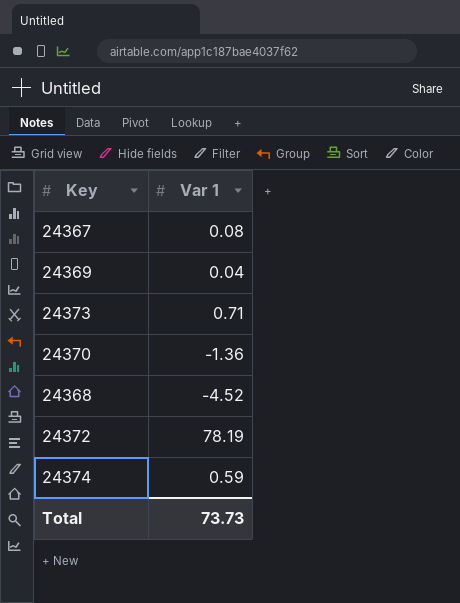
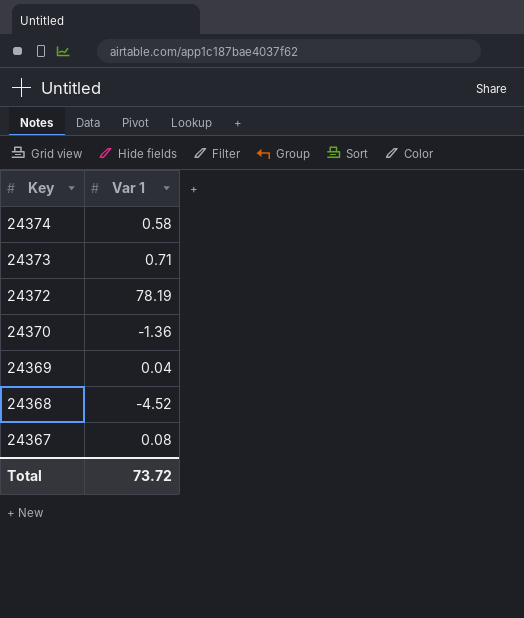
row order: none -> Key descending
24374 | Var 1: 0.59 -> 0.58
Total | Var 1: 73.73 -> 73.72

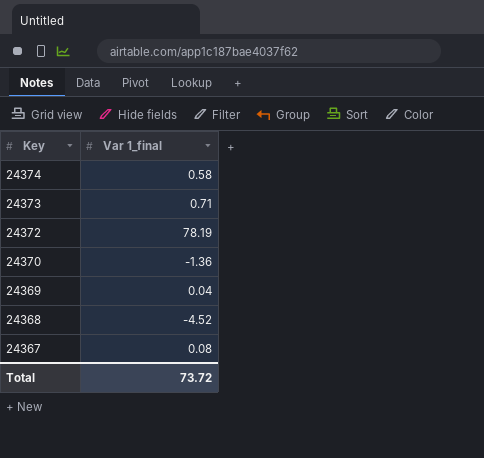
column name: Var 1 -> Var 1_final

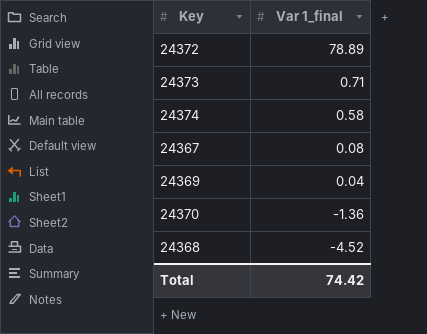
row order: Key descending -> Var 1_final descending
24372 | Var 1_final: 78.19 -> 78.89
Total | Var 1_final: 73.72 -> 74.42

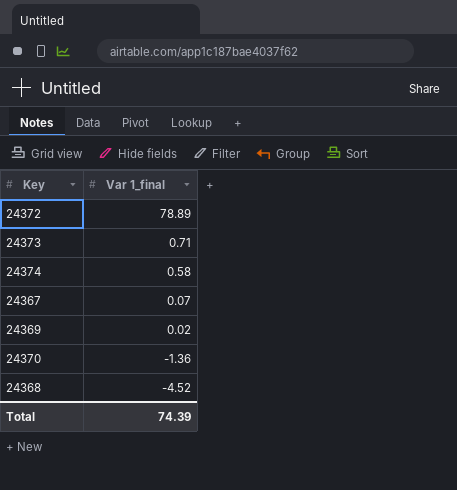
24367 | Var 1_final: 0.08 -> 0.07
24369 | Var 1_final: 0.04 -> 0.02
Total | Var 1_final: 74.42 -> 74.39

